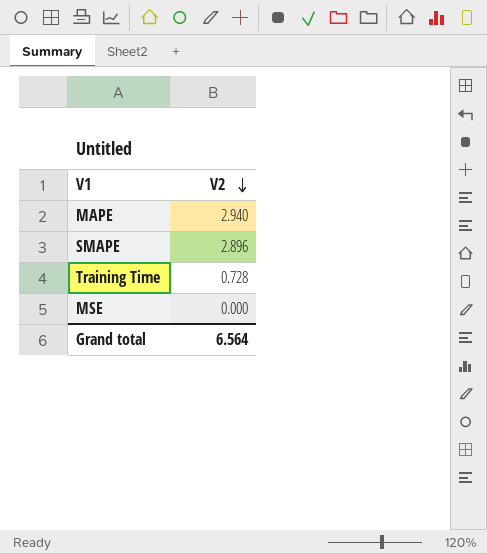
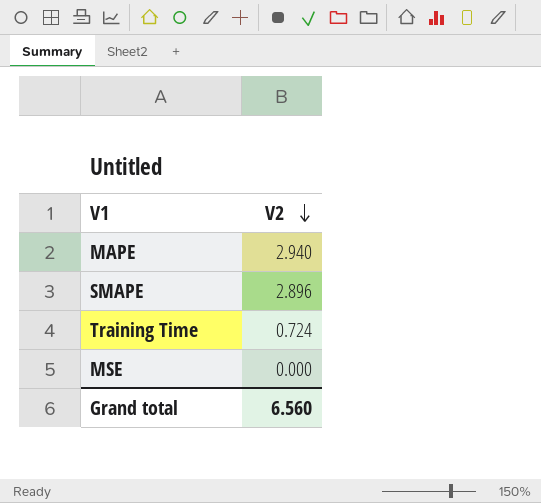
Training Time | V2: 0.728 -> 0.724
Grand total | V2: 6.564 -> 6.560

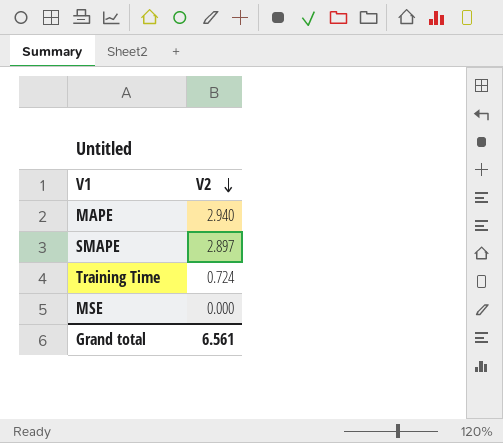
SMAPE | V2: 2.896 -> 2.897
Grand total | V2: 6.560 -> 6.561

